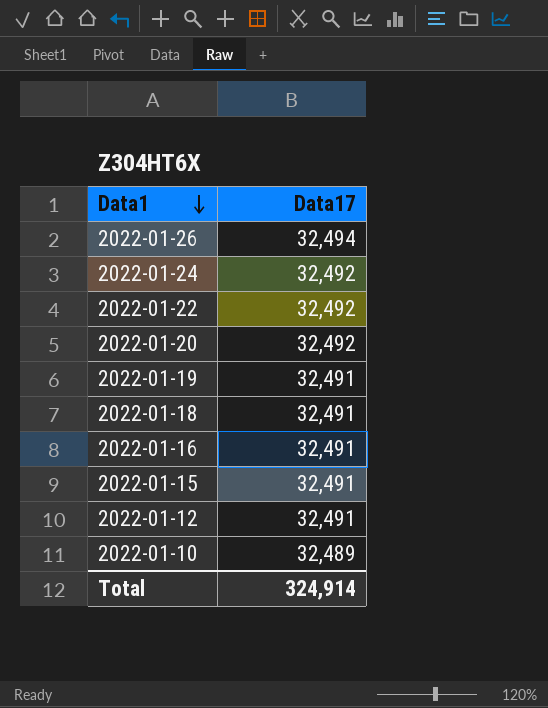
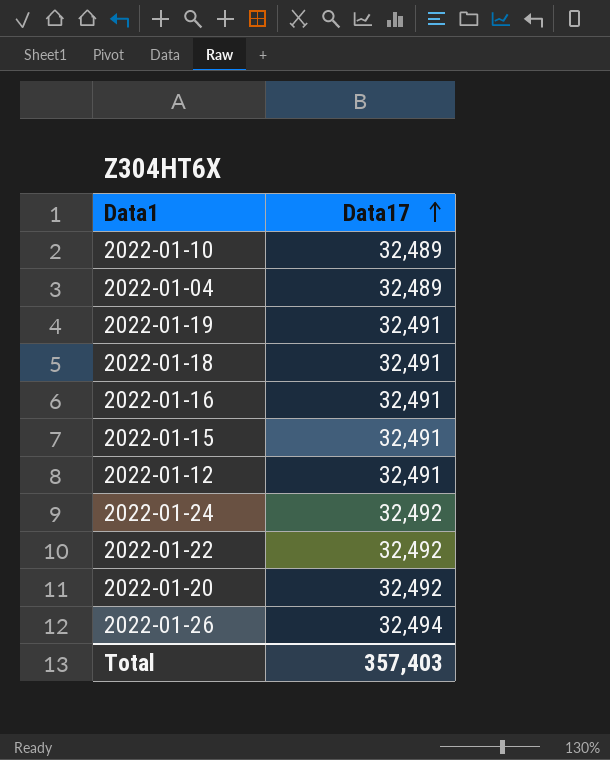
row order: Data1 descending -> Data17 ascending
row 2022-01-04: none -> 32,489
Total | Data17: 324,914 -> 357,403

